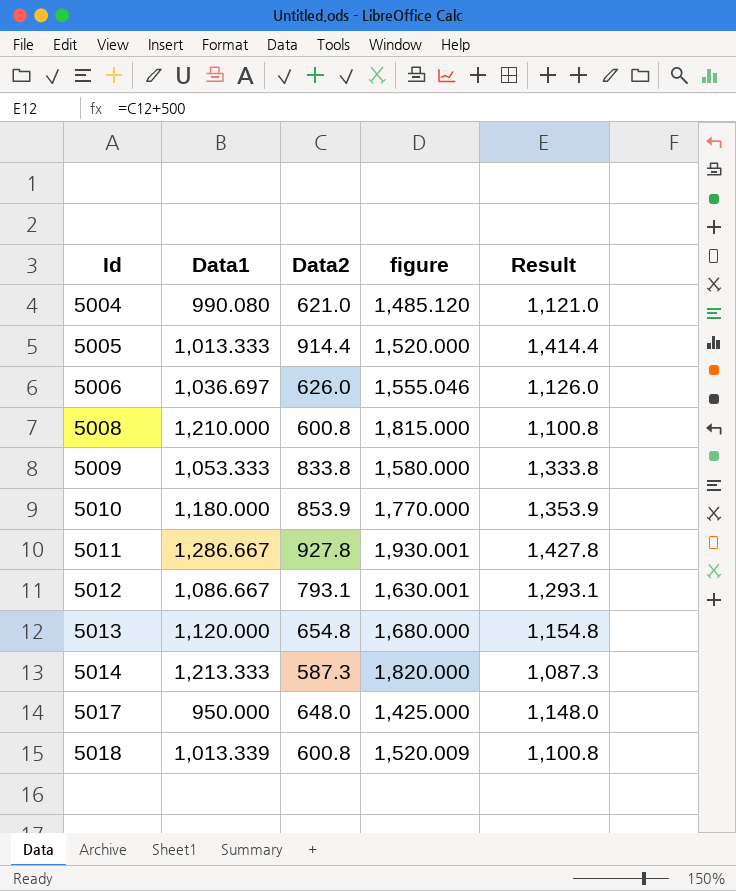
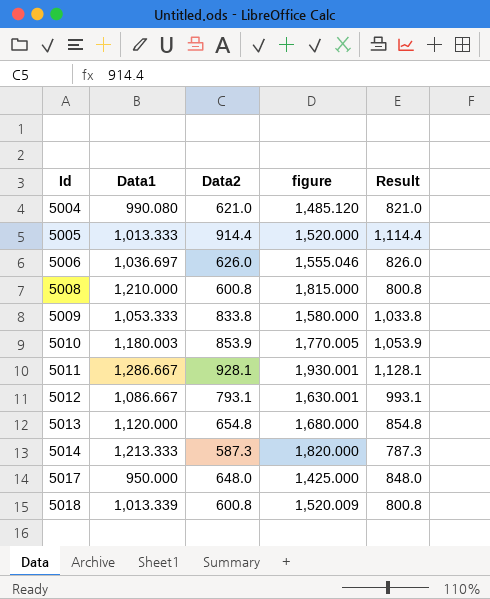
column Result | formula: [Data2] + 500 -> [Data2] + 200
5010 | Data1: 1,180.000 -> 1,180.003
5010 | figure: 1,770.000 -> 1,770.005
5011 | Data2: 927.8 -> 928.1

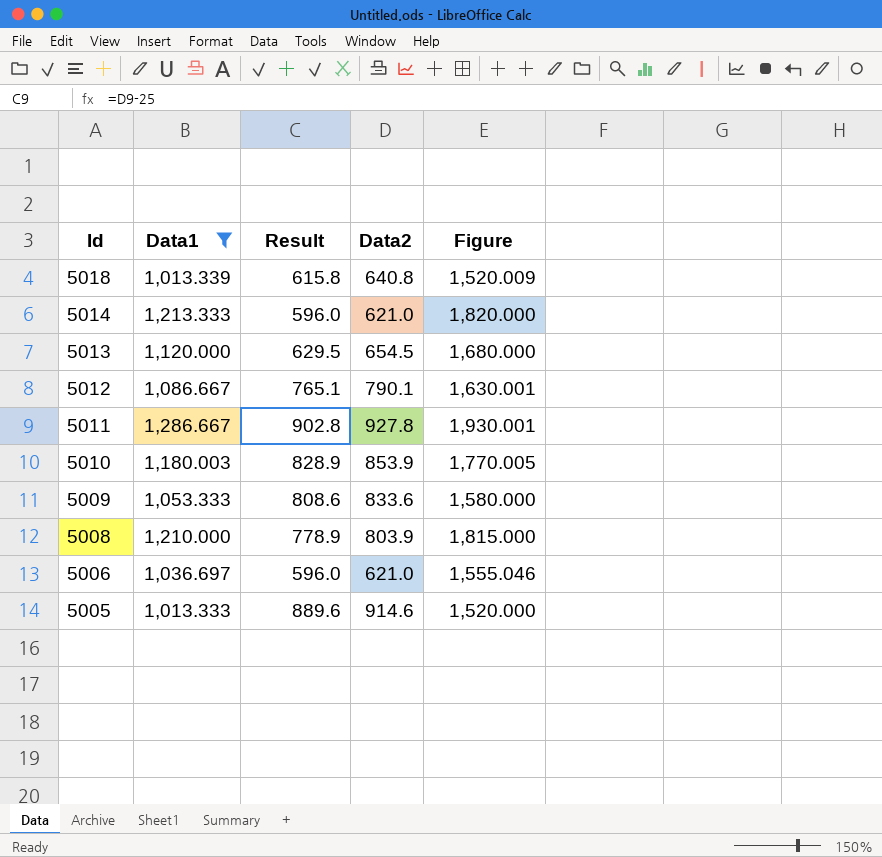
filter: none -> Data1 >= 1,013.333
row order: Id ascending -> Id descending
column Result | formula: [Data2] + 200 -> [Data2] - 25
column Result | position: 5 -> 3
column name: figure -> Figure
5018 | Data2: 600.8 -> 640.8
5014 | Data2: 587.3 -> 621.0
5013 | Data2: 654.8 -> 654.5
5012 | Data2: 793.1 -> 790.1
5011 | Data2: 928.1 -> 927.8
5009 | Data2: 833.8 -> 833.6
5008 | Data2: 600.8 -> 803.9
5006 | Data2: 626.0 -> 621.0
5005 | Data2: 914.4 -> 914.6

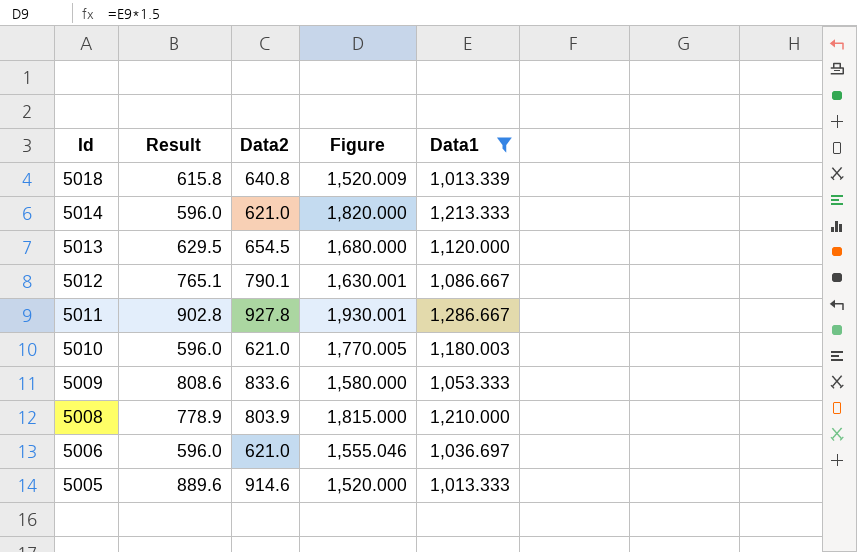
column Data1 | position: 2 -> 5
5010 | Result: 828.9 -> 596.0
5010 | Data2: 853.9 -> 621.0

